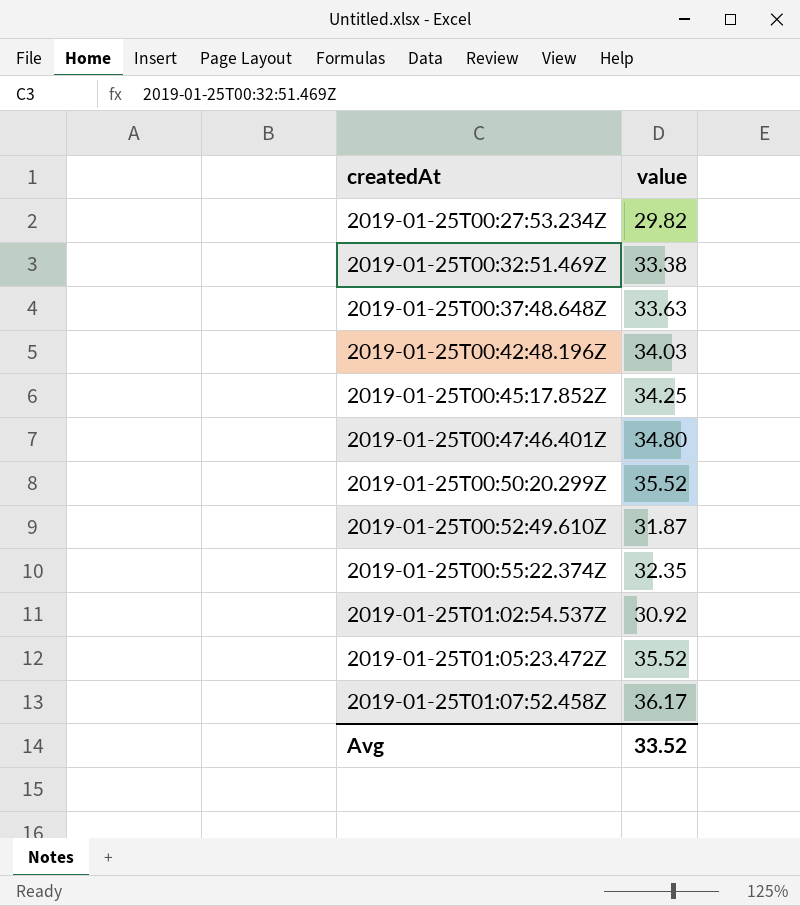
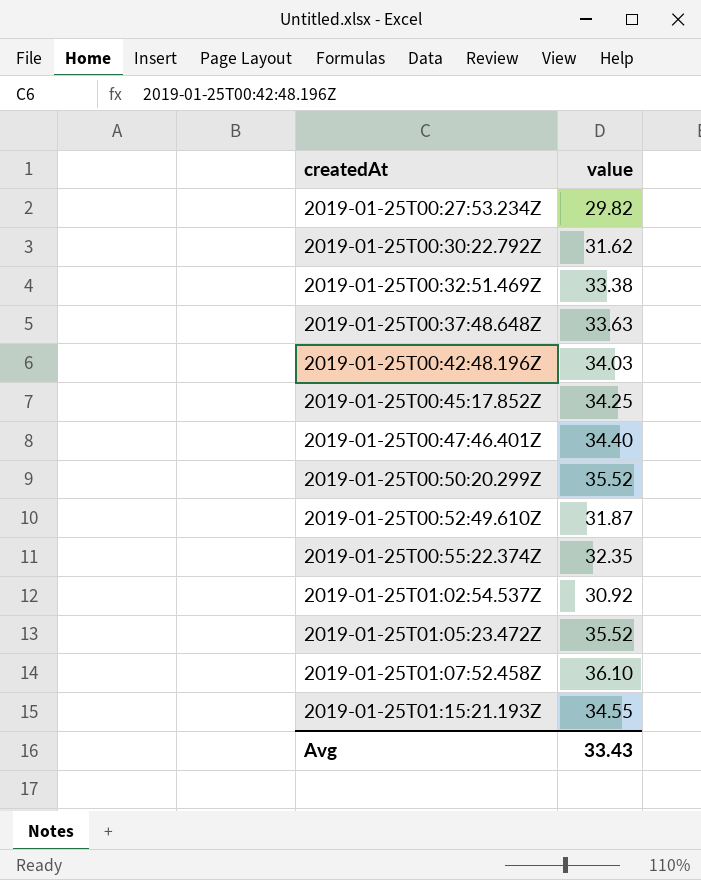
row 2019-01-25T00:30:22.792Z: none -> 31.62
2019-01-25T00:47:46.401Z | value: 34.80 -> 34.40
2019-01-25T01:07:52.458Z | value: 36.17 -> 36.10
row 2019-01-25T01:15:21.193Z: none -> 34.55
Avg | value: 33.52 -> 33.43

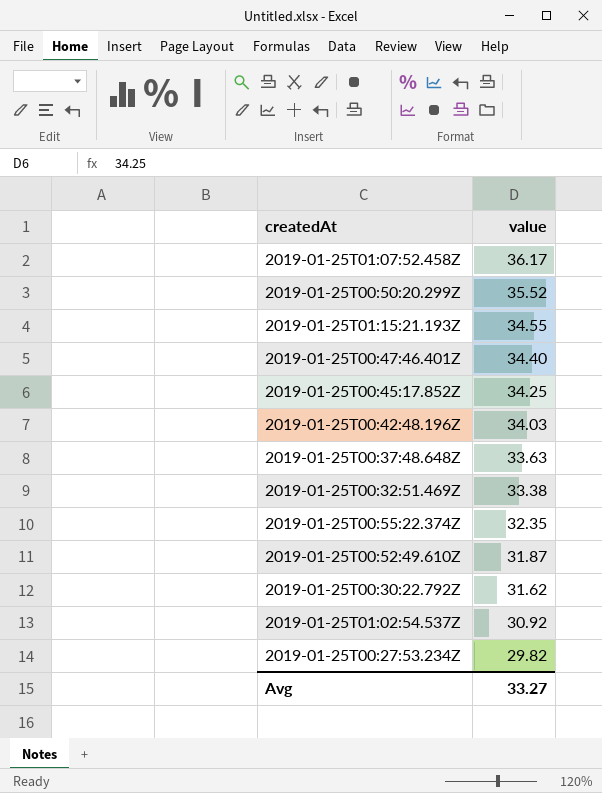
row order: createdAt ascending -> value descending
row 2019-01-25T01:05:23.472Z: 35.52 -> none
2019-01-25T01:07:52.458Z | value: 36.10 -> 36.17
Avg | value: 33.43 -> 33.27

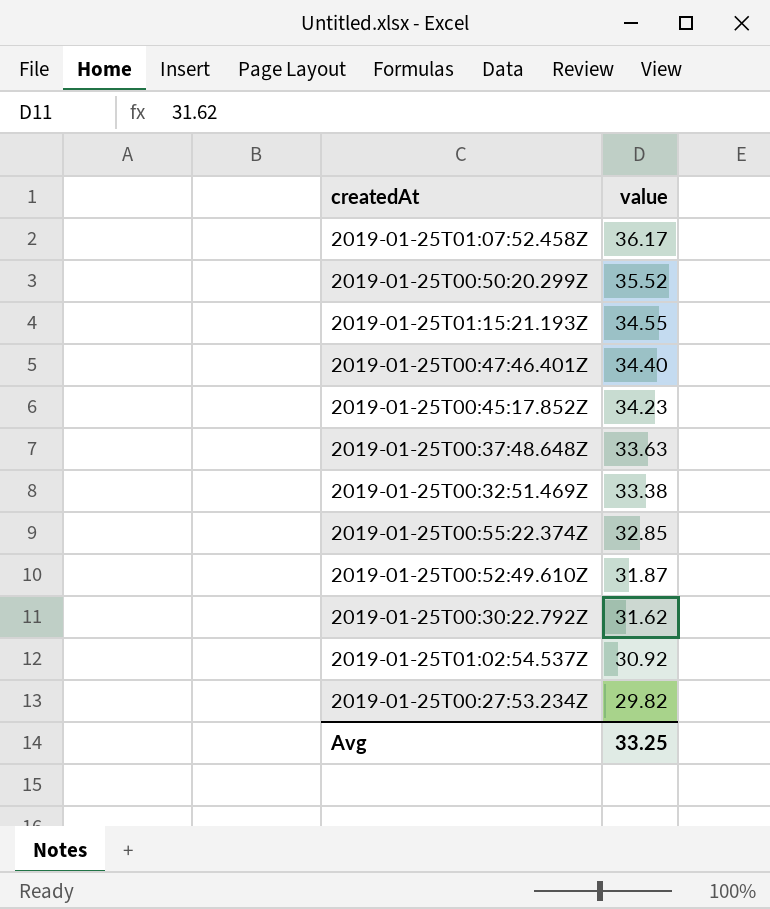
row 2019-01-25T00:42:48.196Z: 34.03 -> none
2019-01-25T00:45:17.852Z | value: 34.25 -> 34.23
2019-01-25T00:55:22.374Z | value: 32.35 -> 32.85
Avg | value: 33.27 -> 33.25

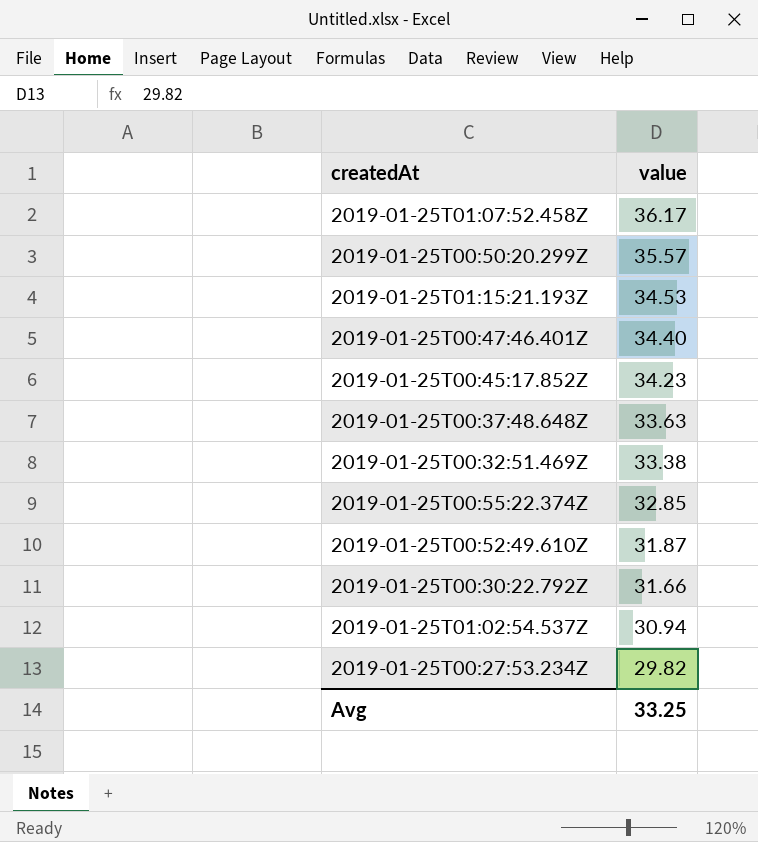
2019-01-25T00:50:20.299Z | value: 35.52 -> 35.57
2019-01-25T01:15:21.193Z | value: 34.55 -> 34.53
2019-01-25T00:30:22.792Z | value: 31.62 -> 31.66
2019-01-25T01:02:54.537Z | value: 30.92 -> 30.94

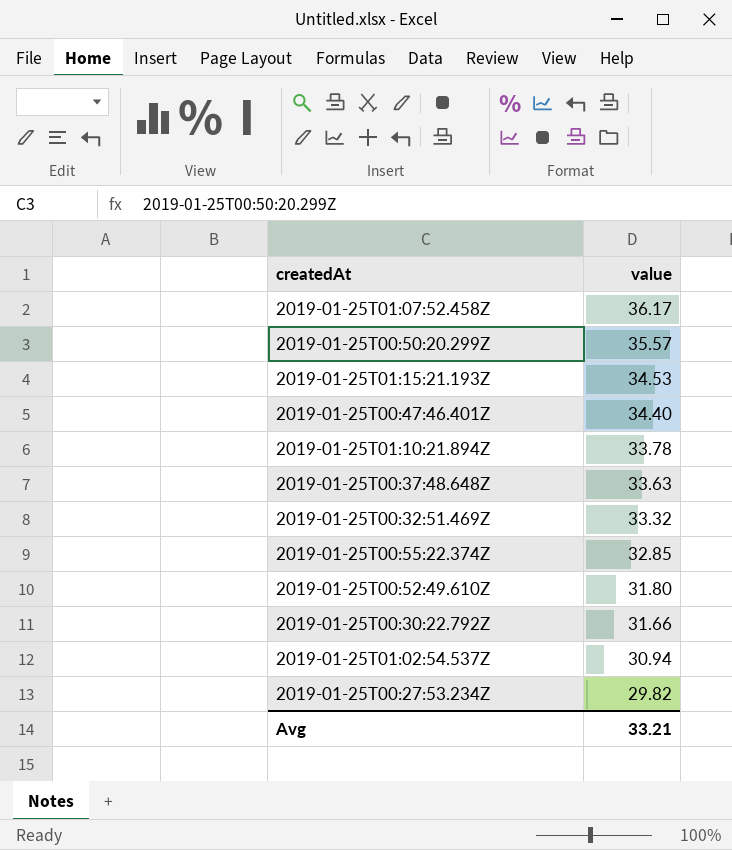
row 2019-01-25T00:45:17.852Z: 34.23 -> none
row 2019-01-25T01:10:21.894Z: none -> 33.78
2019-01-25T00:32:51.469Z | value: 33.38 -> 33.32
2019-01-25T00:52:49.610Z | value: 31.87 -> 31.80
Avg | value: 33.25 -> 33.21

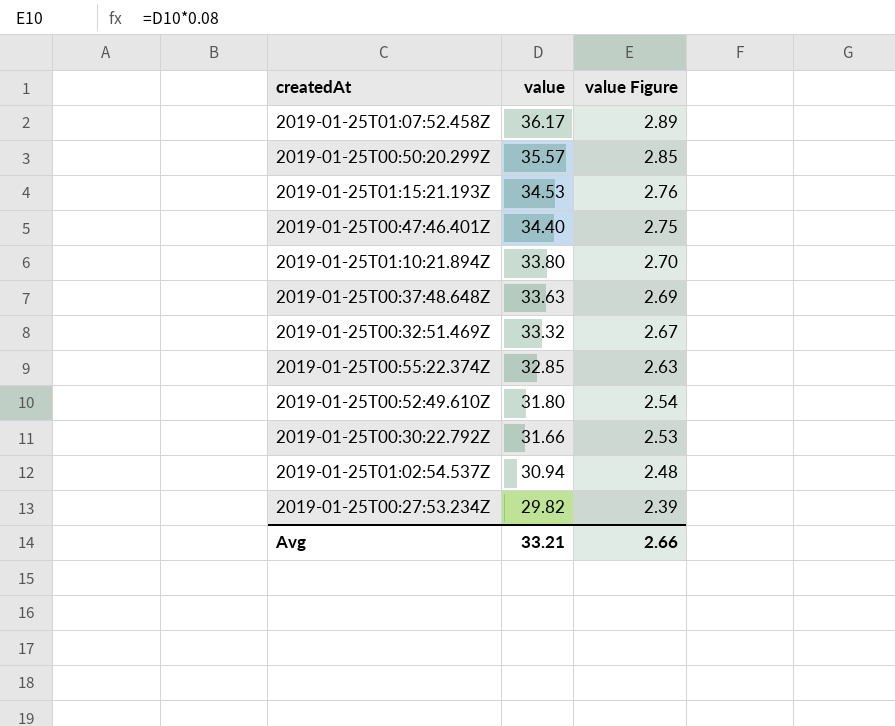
column value Figure | formula: none -> [value] * 0.08
2019-01-25T01:10:21.894Z | value: 33.78 -> 33.80

